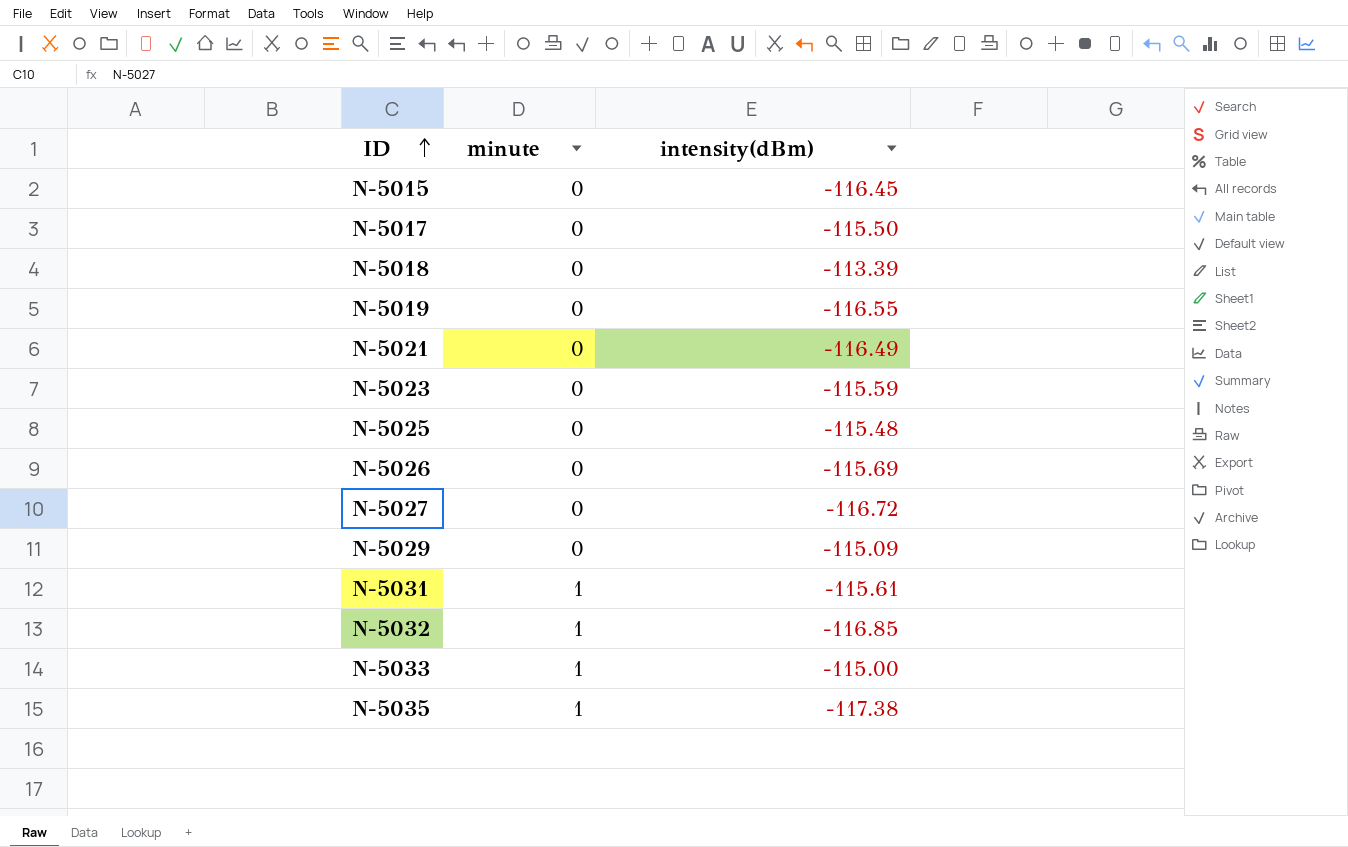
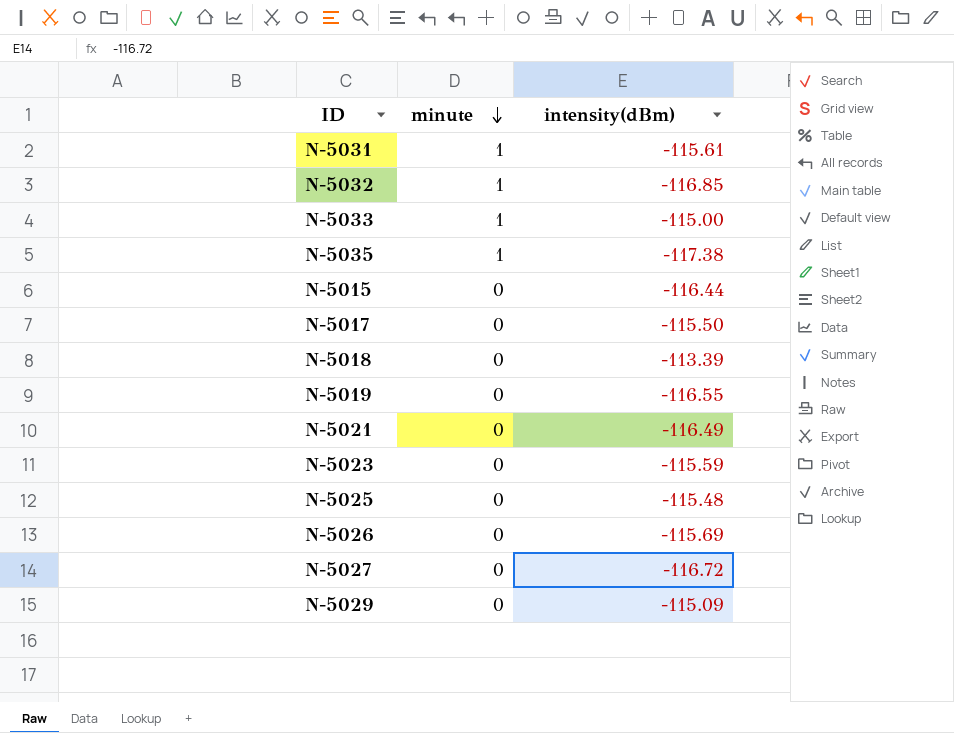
row order: ID ascending -> minute descending
N-5015 | intensity(dBm): -116.45 -> -116.44

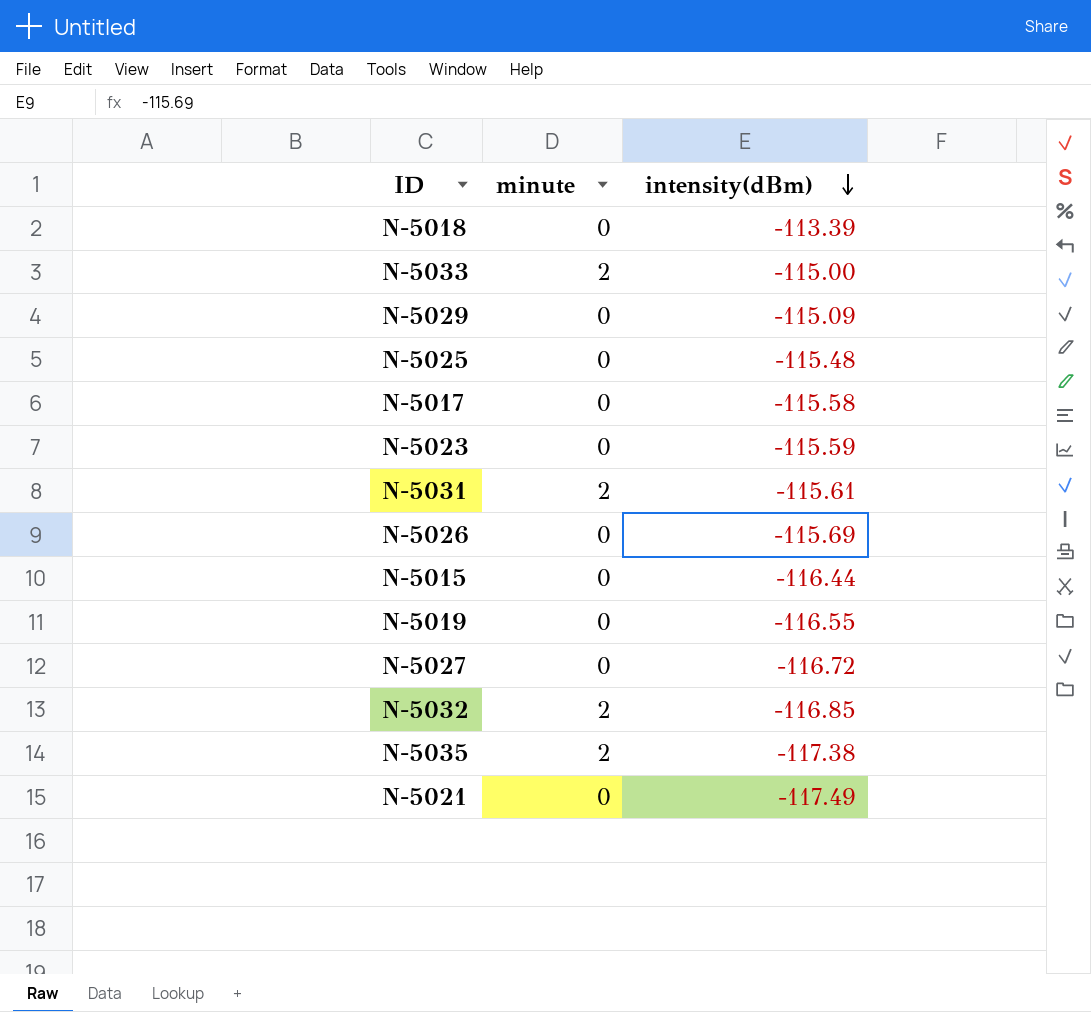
row order: minute descending -> intensity(dBm) descending
N-5033 | minute: 1 -> 2
N-5017 | intensity(dBm): -115.50 -> -115.58
N-5031 | minute: 1 -> 2
N-5032 | minute: 1 -> 2
N-5035 | minute: 1 -> 2
N-5021 | intensity(dBm): -116.49 -> -117.49

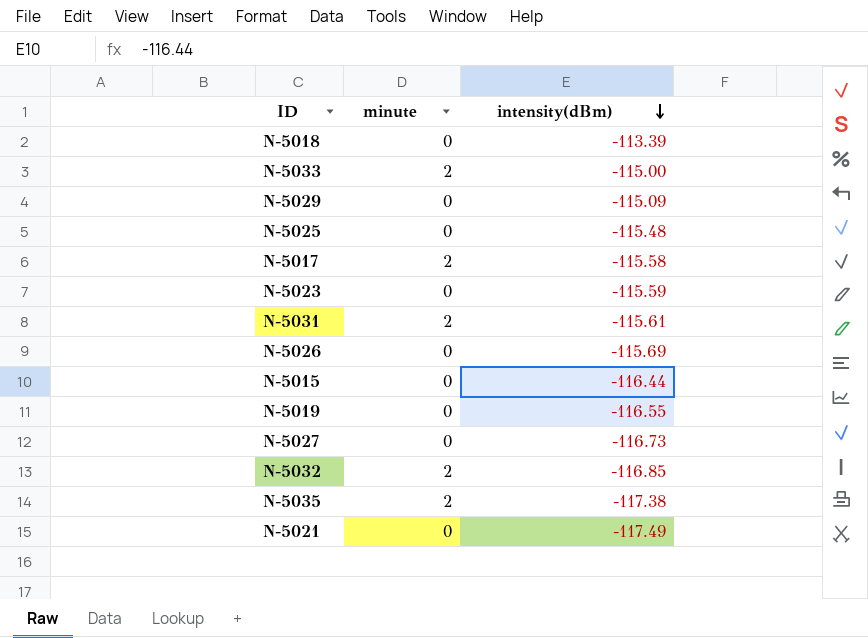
N-5017 | minute: 0 -> 2
N-5027 | intensity(dBm): -116.72 -> -116.73

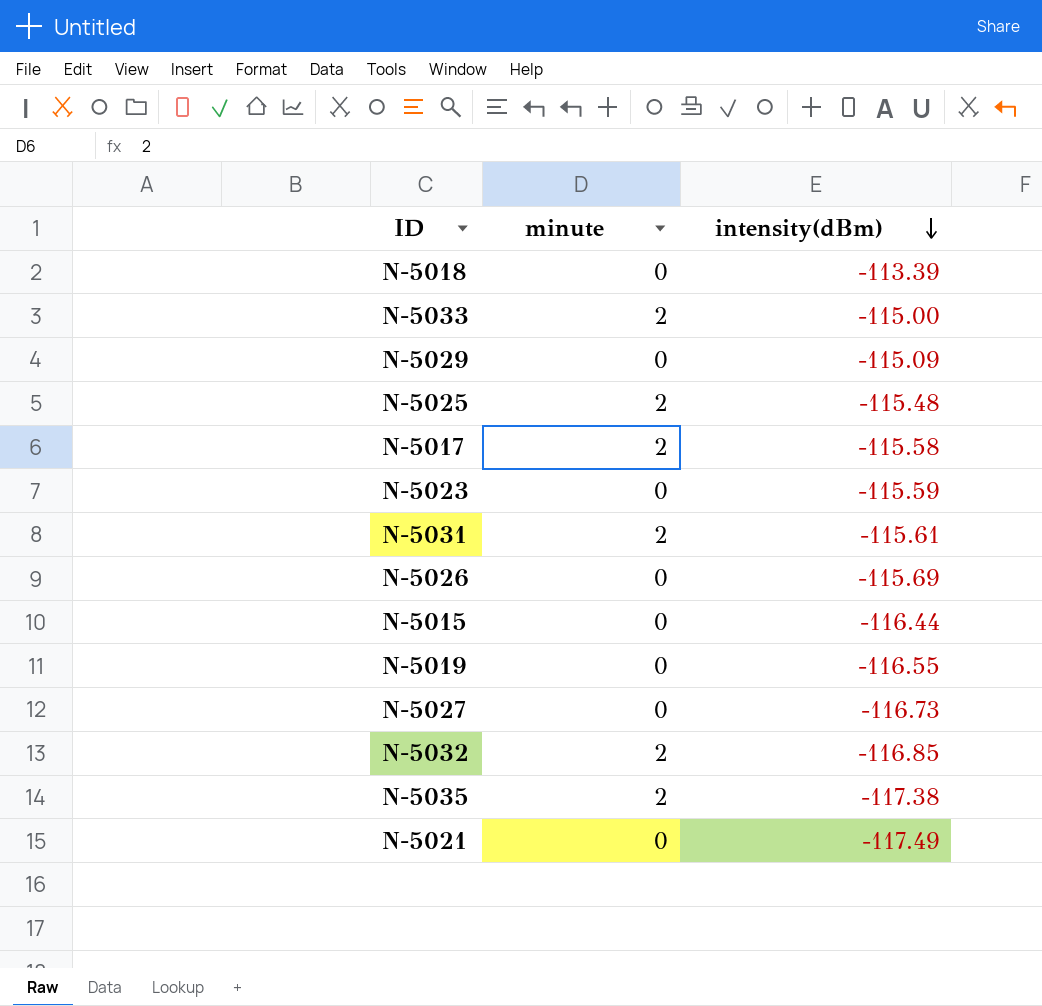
N-5025 | minute: 0 -> 2

